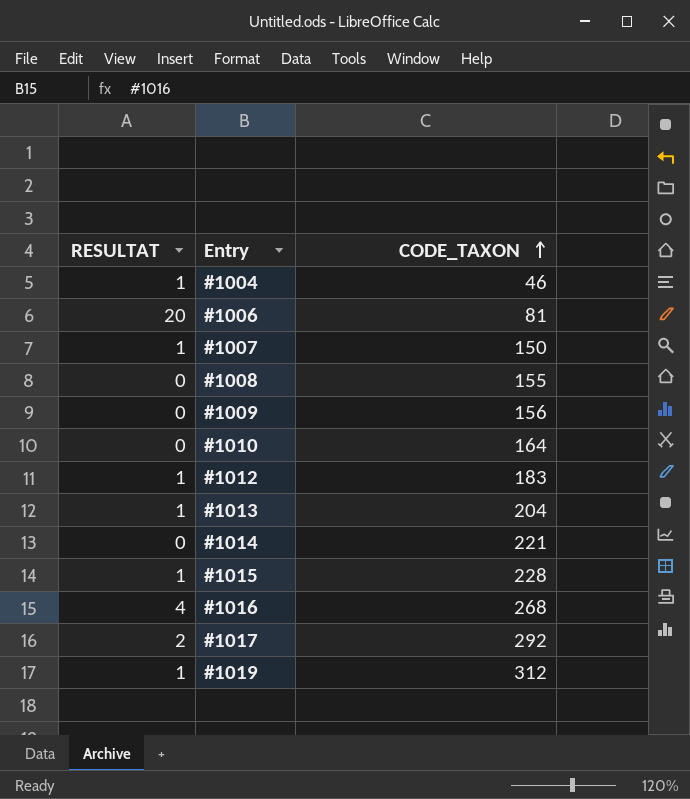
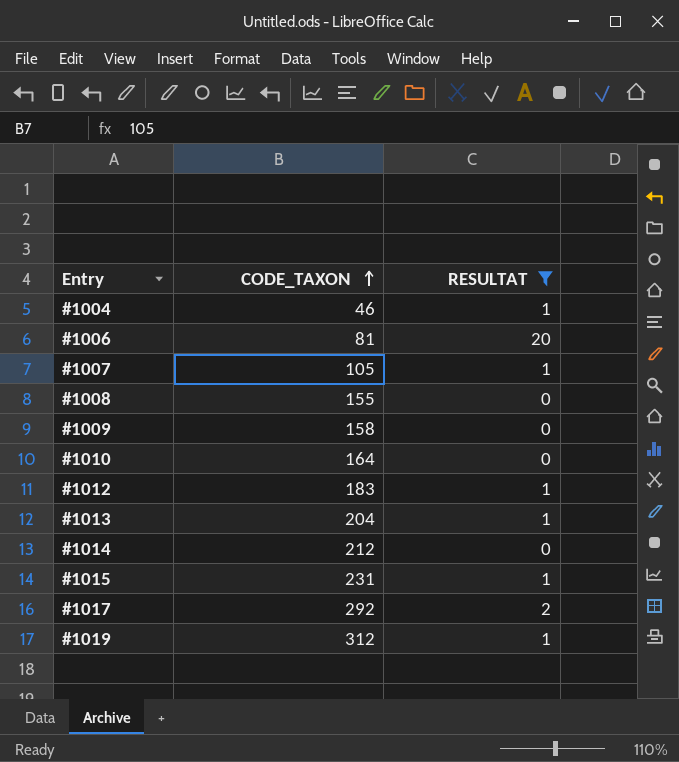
filter: none -> RESULTAT != 4
column RESULTAT | position: 1 -> 3
#1007 | CODE_TAXON: 150 -> 105
#1009 | CODE_TAXON: 156 -> 158
#1014 | CODE_TAXON: 221 -> 212
#1015 | CODE_TAXON: 228 -> 231

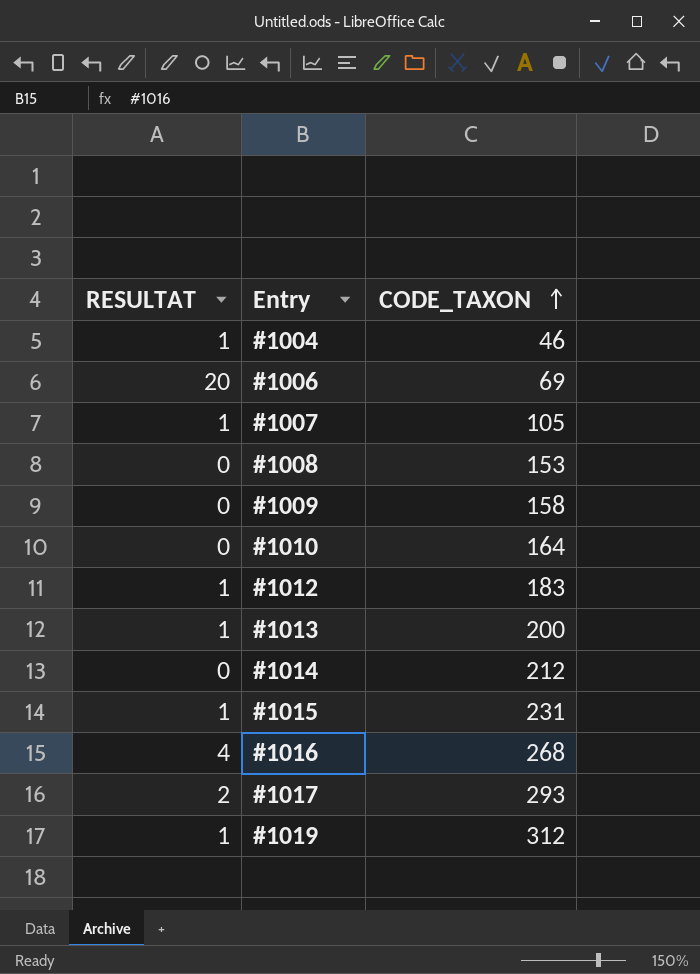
filter: RESULTAT != 4 -> none
column RESULTAT | position: 3 -> 1
#1006 | CODE_TAXON: 81 -> 69
#1008 | CODE_TAXON: 155 -> 153
#1013 | CODE_TAXON: 204 -> 200
#1017 | CODE_TAXON: 292 -> 293

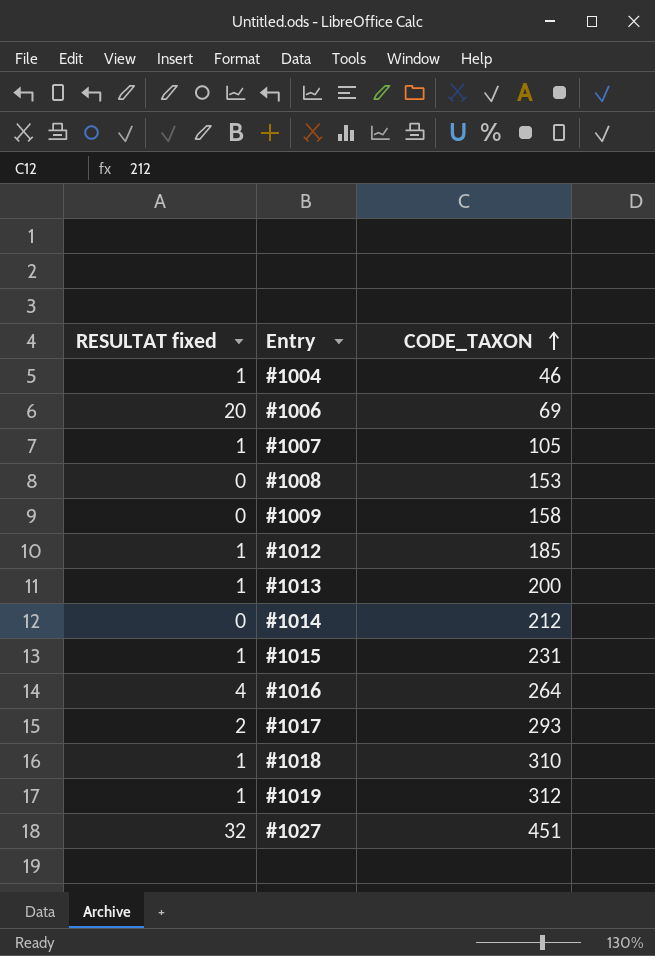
column name: RESULTAT -> RESULTAT fixed
row #1010: 0 | 164 -> none
#1012 | CODE_TAXON: 183 -> 185
#1016 | CODE_TAXON: 268 -> 264
row #1018: none -> 1 | 310
row #1027: none -> 32 | 451

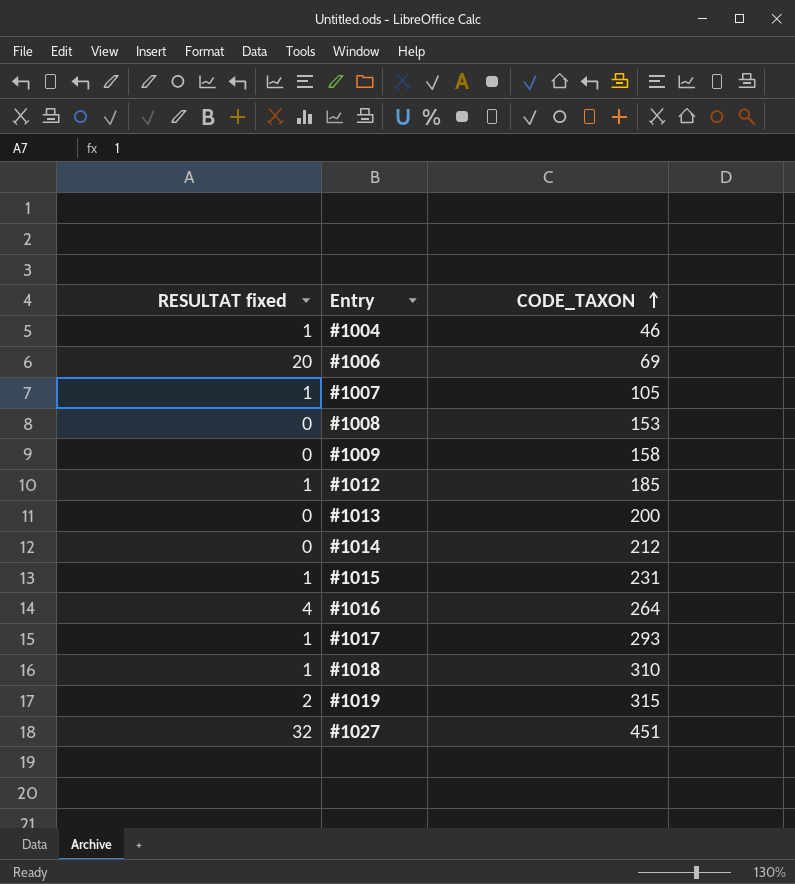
#1013 | RESULTAT fixed: 1 -> 0
#1017 | RESULTAT fixed: 2 -> 1
#1019 | RESULTAT fixed: 1 -> 2
#1019 | CODE_TAXON: 312 -> 315

